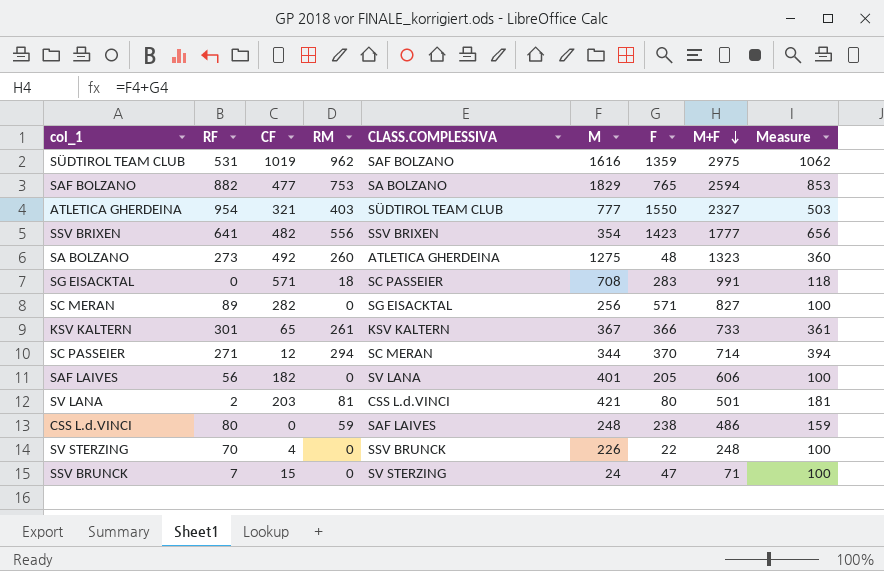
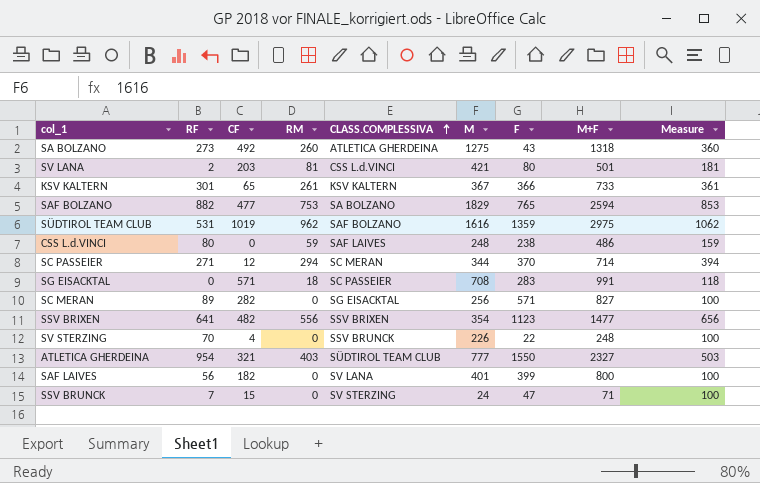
row order: M+F descending -> CLASS.COMPLESSIVA ascending
SA BOLZANO | F: 48 -> 43
SA BOLZANO | M+F: 1323 -> 1318
SSV BRIXEN | F: 1423 -> 1123
SSV BRIXEN | M+F: 1777 -> 1477
SAF LAIVES | F: 205 -> 399
SAF LAIVES | M+F: 606 -> 800

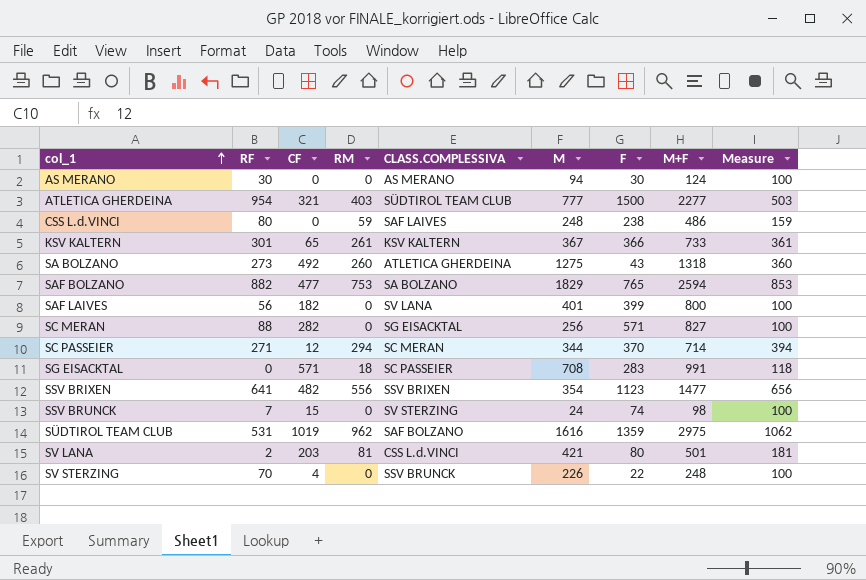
row order: CLASS.COMPLESSIVA ascending -> col_1 ascending
row AS MERANO: none -> 30 | 0 | 0 | AS MERANO | 94 | 30 | 124 | 100
ATLETICA GHERDEINA | F: 1550 -> 1500
ATLETICA GHERDEINA | M+F: 2327 -> 2277
SC MERAN | RF: 89 -> 88
SSV BRUNCK | F: 47 -> 74
SSV BRUNCK | M+F: 71 -> 98

